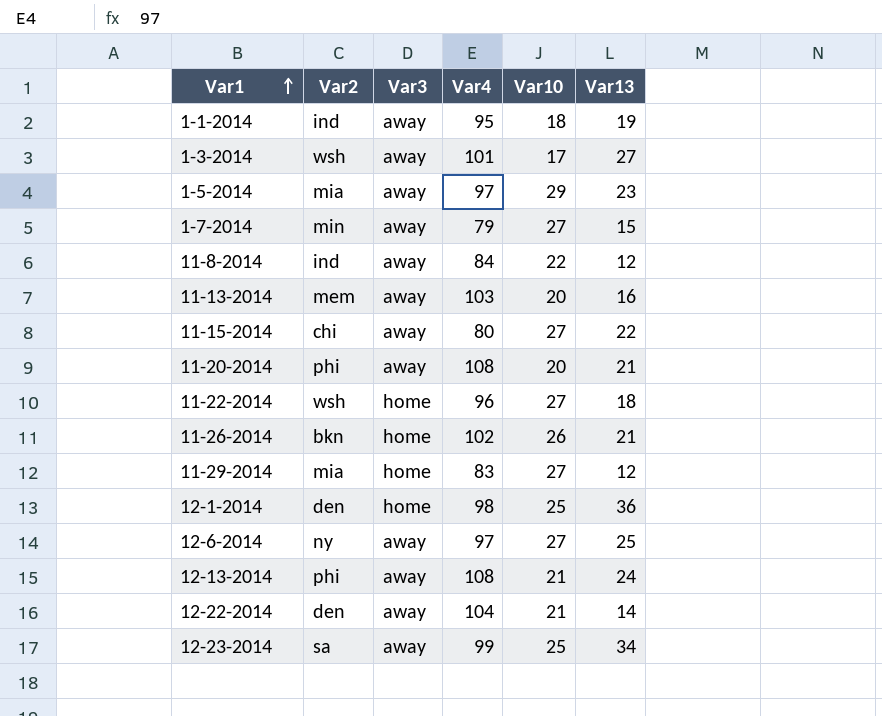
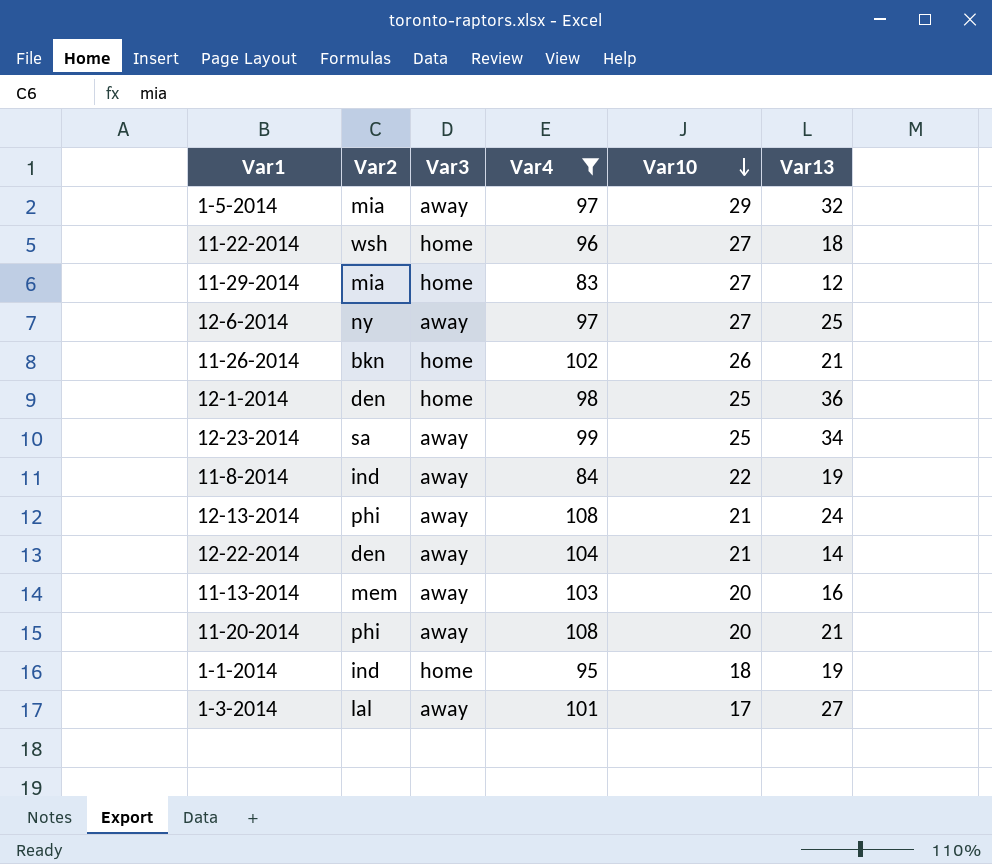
filter: none -> Var4 >= 83
row order: Var1 ascending -> Var10 descending
1-5-2014 | Var13: 23 -> 32
11-8-2014 | Var13: 12 -> 19
1-1-2014 | Var3: away -> home
1-3-2014 | Var2: wsh -> lal

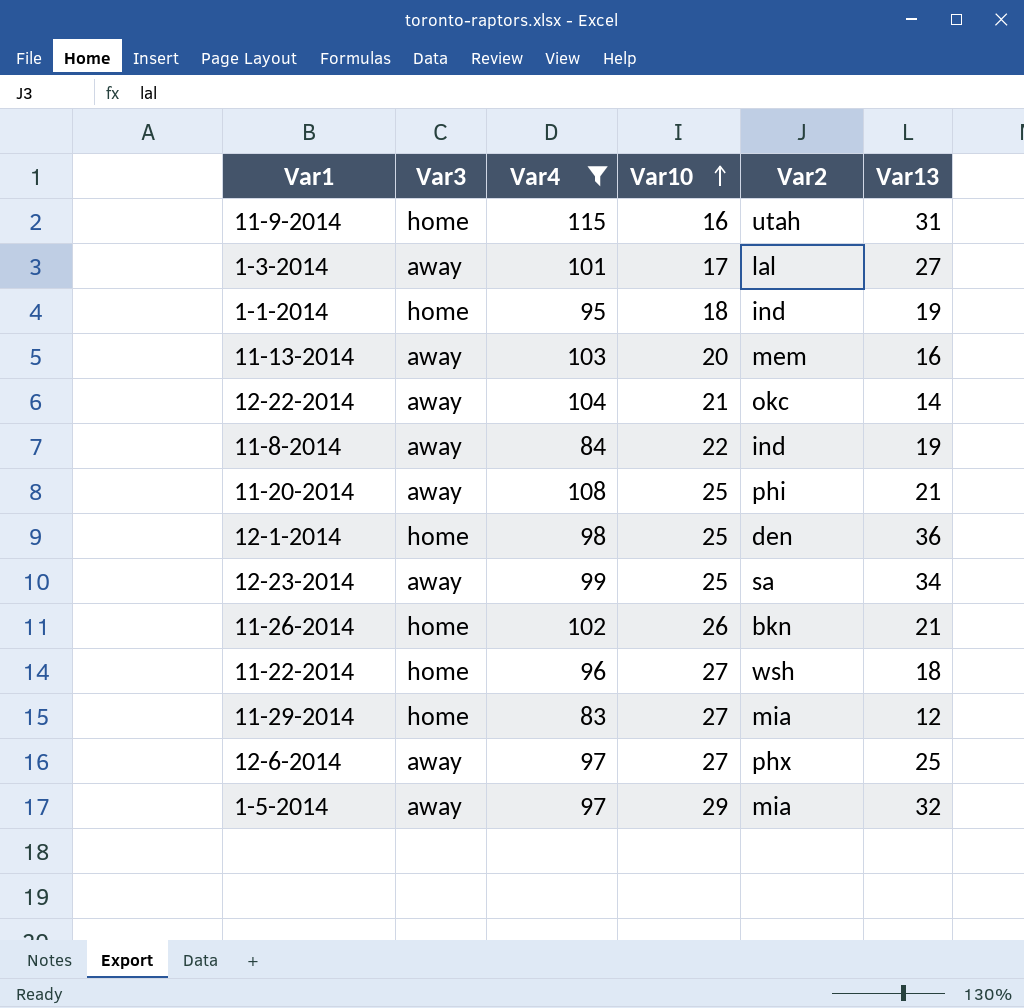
row order: Var10 descending -> Var10 ascending
column Var2 | position: 2 -> 5
row 12-13-2014: phi | away | 108 | 21 | 24 -> none
row 11-9-2014: none -> home | 115 | 16 | utah | 31
12-22-2014 | Var2: den -> okc
11-20-2014 | Var10: 20 -> 25
12-6-2014 | Var2: ny -> phx

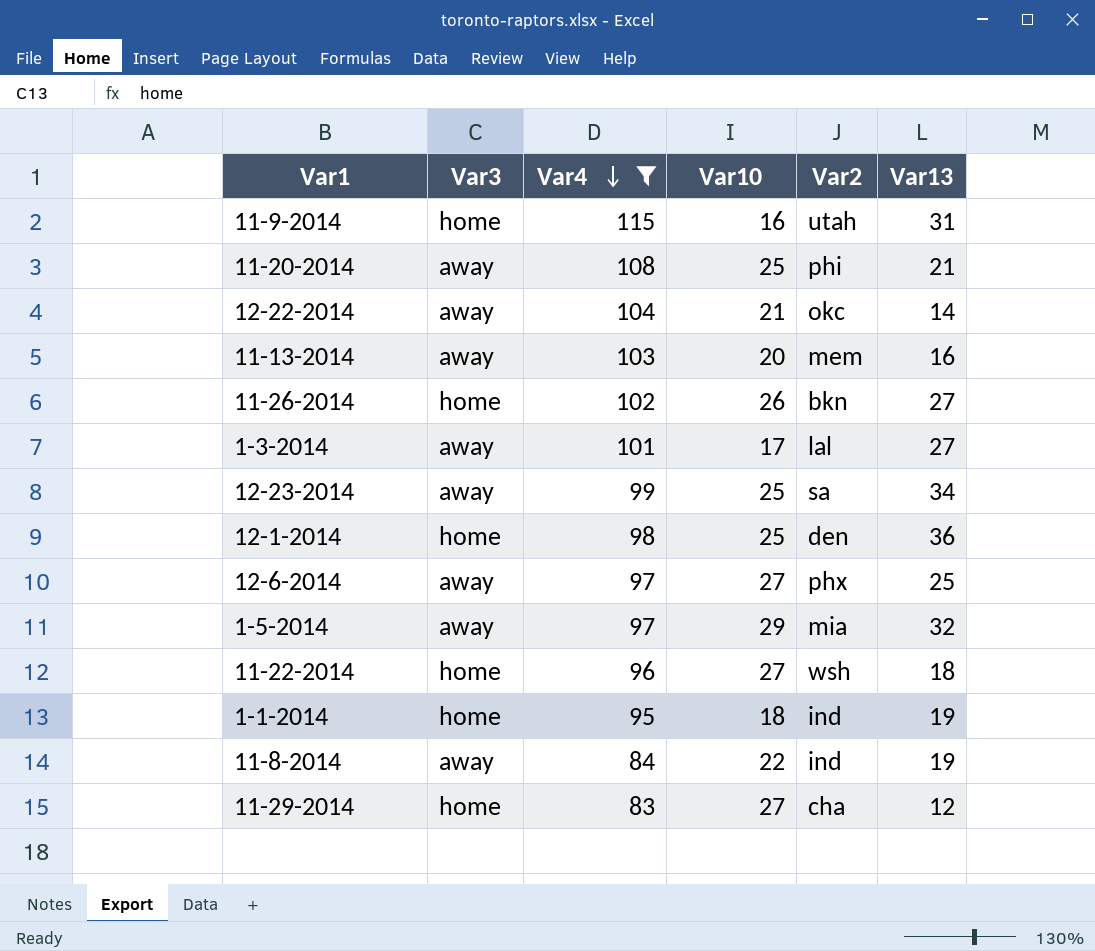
row order: Var10 ascending -> Var4 descending
11-26-2014 | Var13: 21 -> 27
11-29-2014 | Var2: mia -> cha

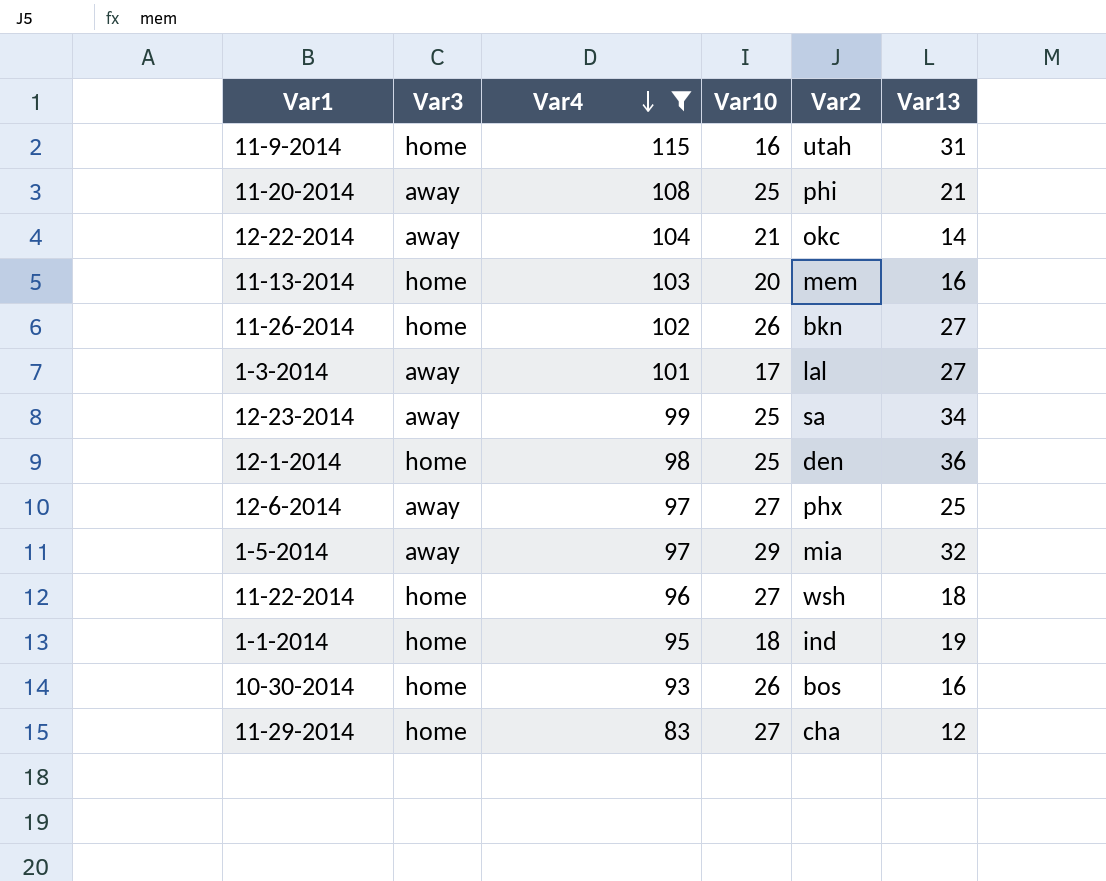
row 11-8-2014: away | 84 | 22 | ind | 19 -> none
11-13-2014 | Var3: away -> home
row 10-30-2014: none -> home | 93 | 26 | bos | 16

